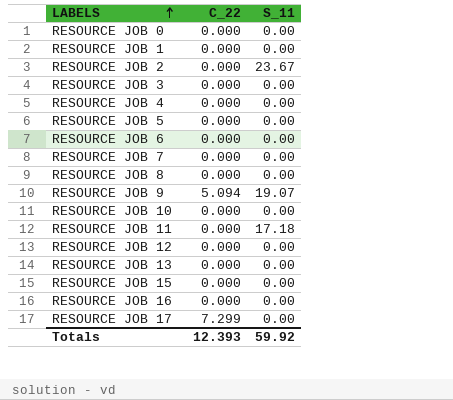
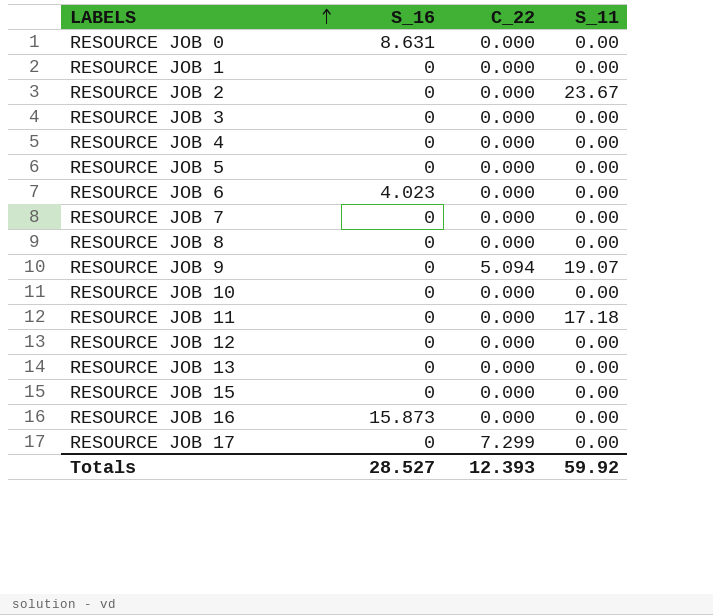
column S_16 | position: none -> 2

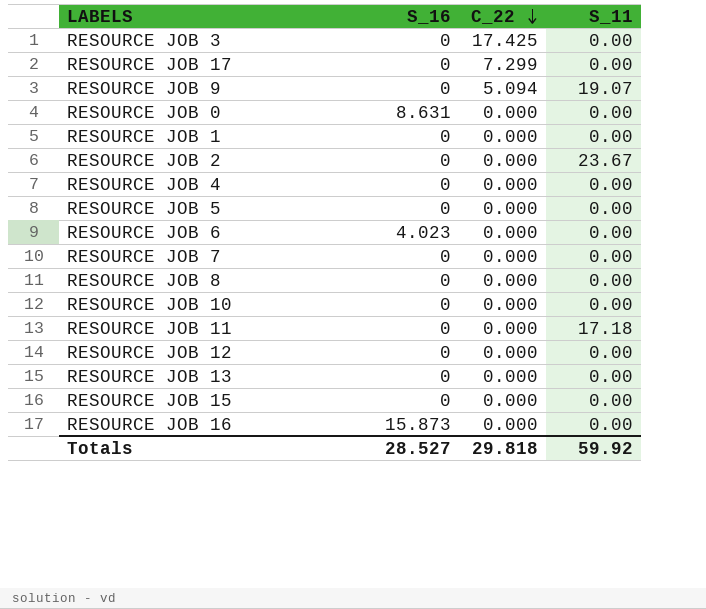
row order: LABELS ascending -> C_22 descending
RESOURCE JOB 3 | C_22: 0.000 -> 17.425
Totals | C_22: 12.393 -> 29.818

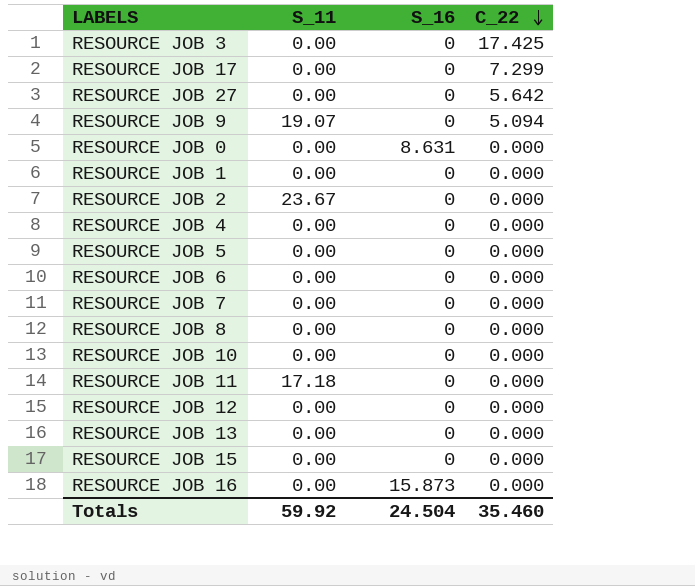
column S_11 | position: 4 -> 2
row RESOURCE JOB 27: none -> 0.00 | 0 | 5.642
RESOURCE JOB 6 | S_16: 4.023 -> 0
Totals | S_16: 28.527 -> 24.504
Totals | C_22: 29.818 -> 35.460

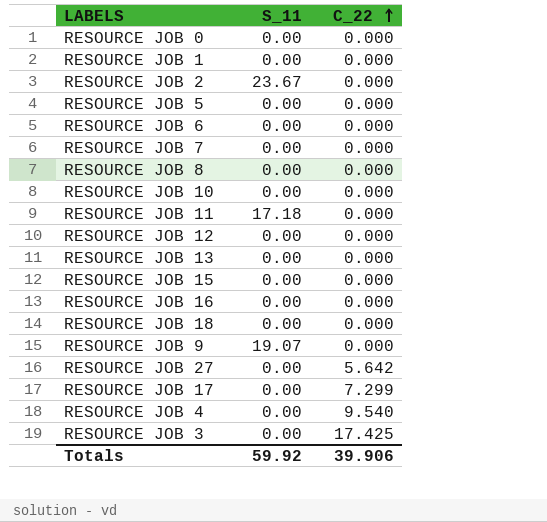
row order: C_22 descending -> C_22 ascending
column S_16 | position: 3 -> none
row RESOURCE JOB 18: none -> 0.00 | 0.000
RESOURCE JOB 9 | C_22: 5.094 -> 0.000
RESOURCE JOB 4 | C_22: 0.000 -> 9.540
Totals | C_22: 35.460 -> 39.906

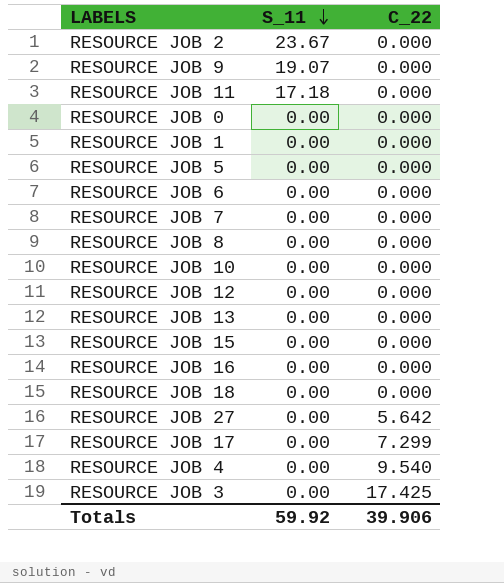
row order: C_22 ascending -> S_11 descending

